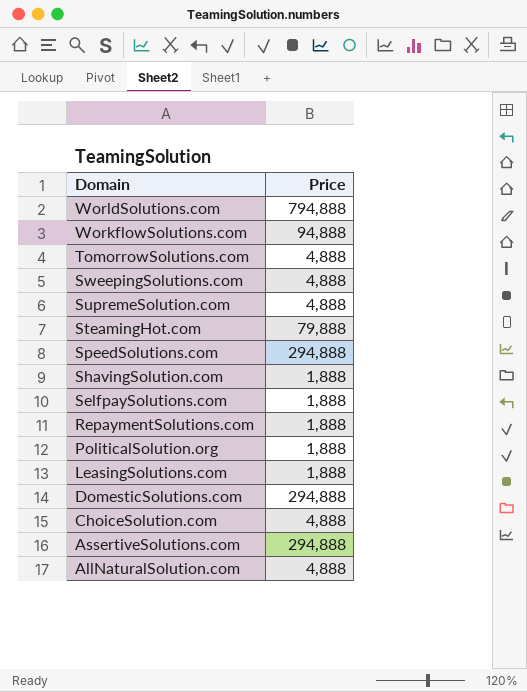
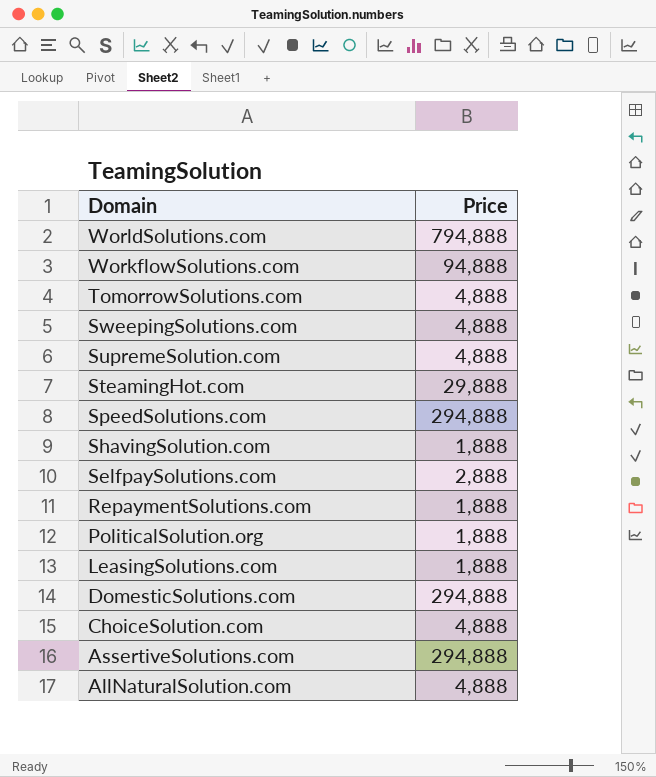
SteamingHot.com | Price: 79,888 -> 29,888
SelfpaySolutions.com | Price: 1,888 -> 2,888

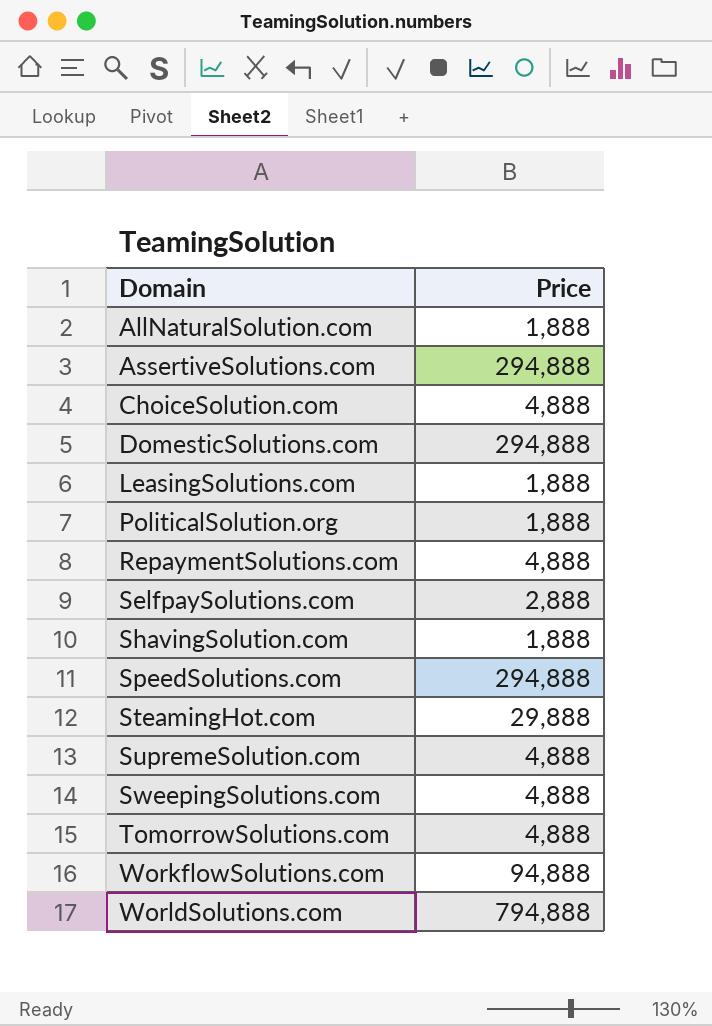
row order: Domain descending -> Domain ascending
AllNaturalSolution.com | Price: 4,888 -> 1,888
RepaymentSolutions.com | Price: 1,888 -> 4,888

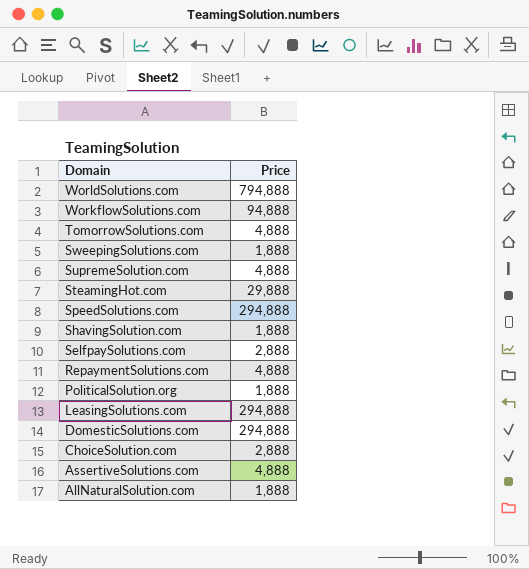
row order: Domain ascending -> Domain descending
SweepingSolutions.com | Price: 4,888 -> 1,888
LeasingSolutions.com | Price: 1,888 -> 294,888
ChoiceSolution.com | Price: 4,888 -> 2,888
AssertiveSolutions.com | Price: 294,888 -> 4,888

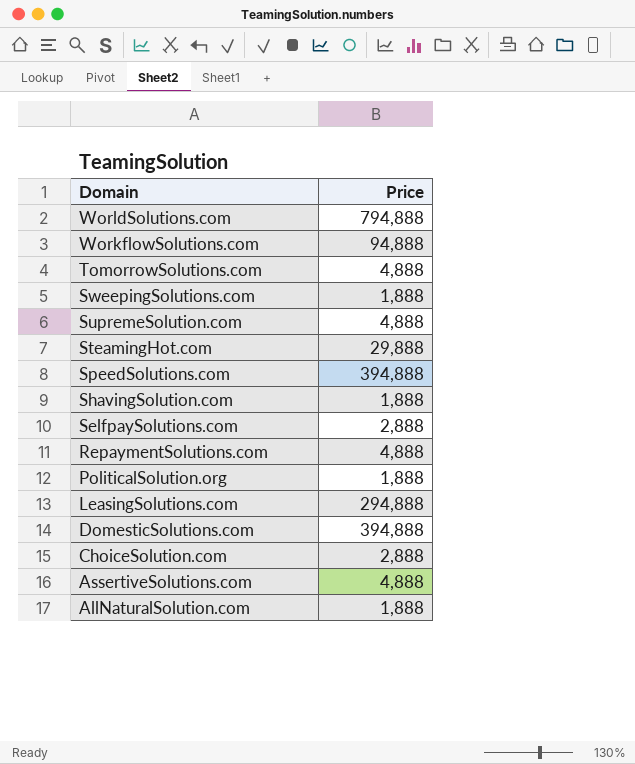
SpeedSolutions.com | Price: 294,888 -> 394,888
DomesticSolutions.com | Price: 294,888 -> 394,888

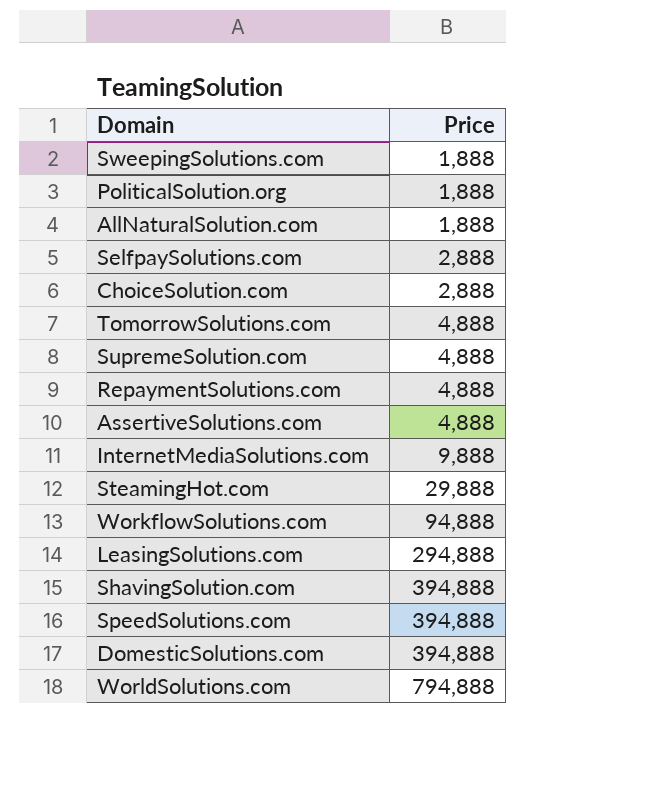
row order: Domain descending -> Price ascending
row InternetMediaSolutions.com: none -> 9,888
ShavingSolution.com | Price: 1,888 -> 394,888

